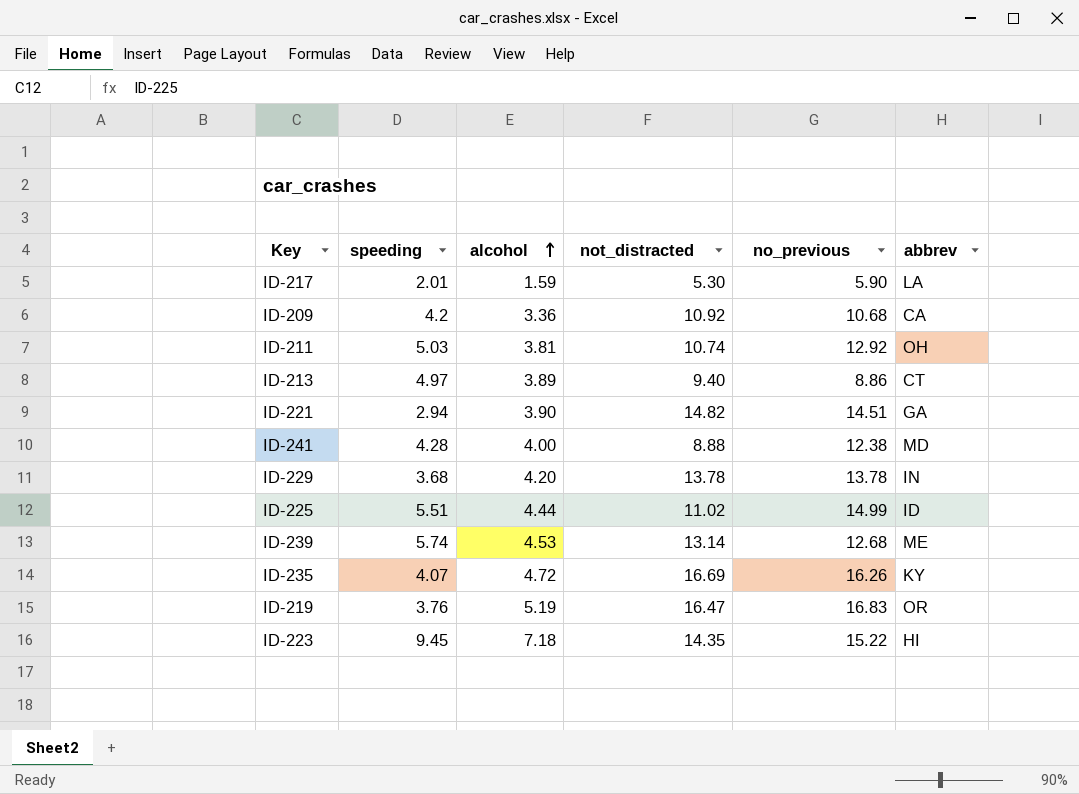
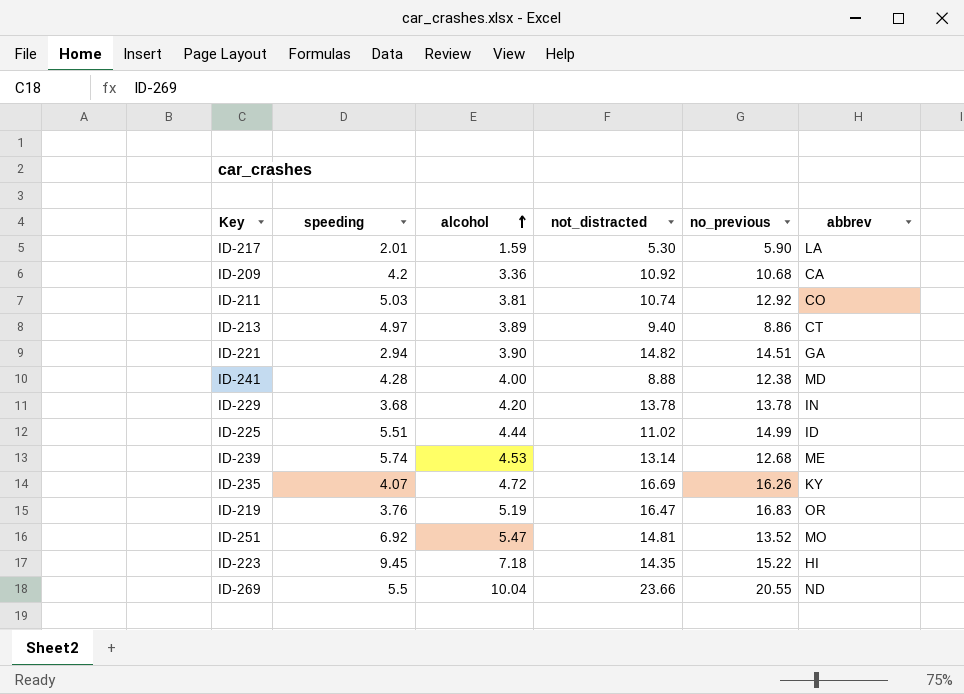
ID-211 | abbrev: OH -> CO
row ID-251: none -> 6.92 | 5.47 | 14.81 | 13.52 | MO
row ID-269: none -> 5.5 | 10.04 | 23.66 | 20.55 | ND

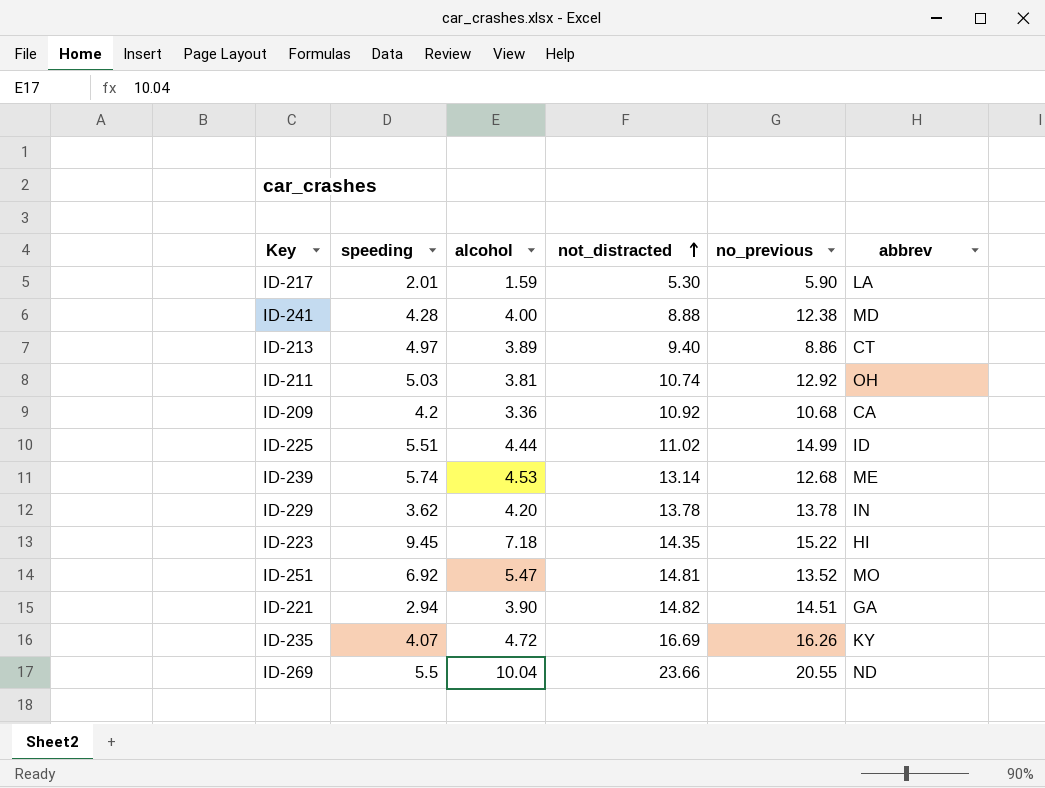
row order: alcohol ascending -> not_distracted ascending
row ID-219: 3.76 | 5.19 | 16.47 | 16.83 | OR -> none
ID-211 | abbrev: CO -> OH
ID-229 | speeding: 3.68 -> 3.62

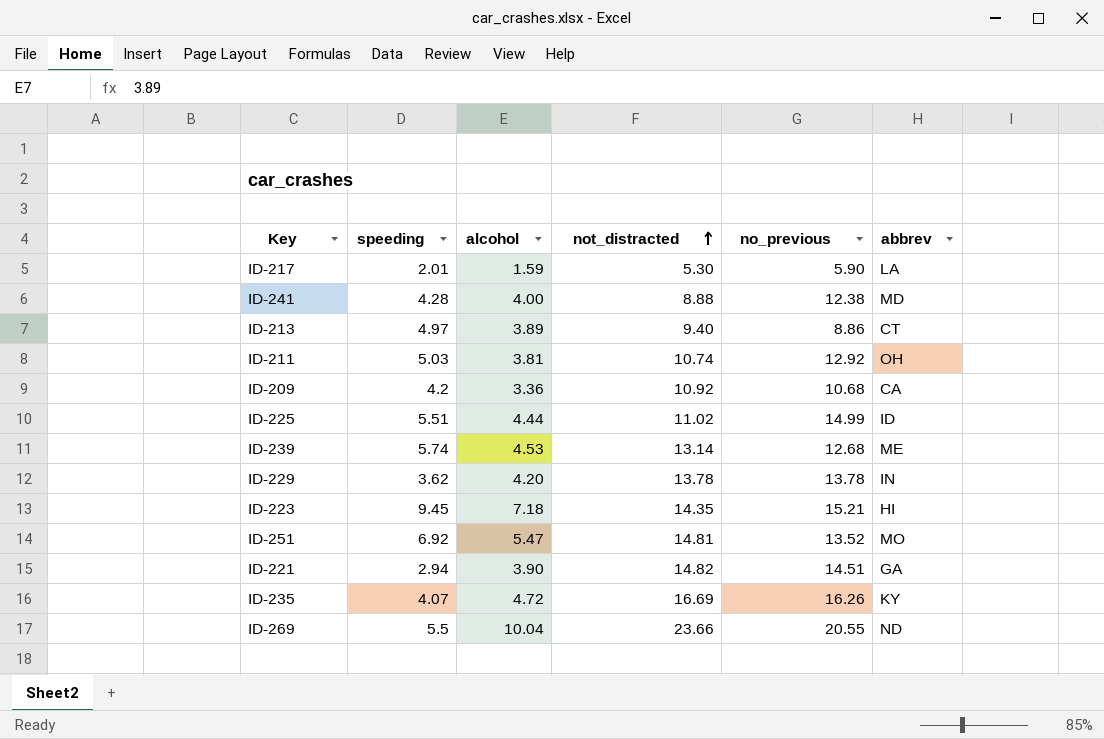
ID-223 | no_previous: 15.22 -> 15.21

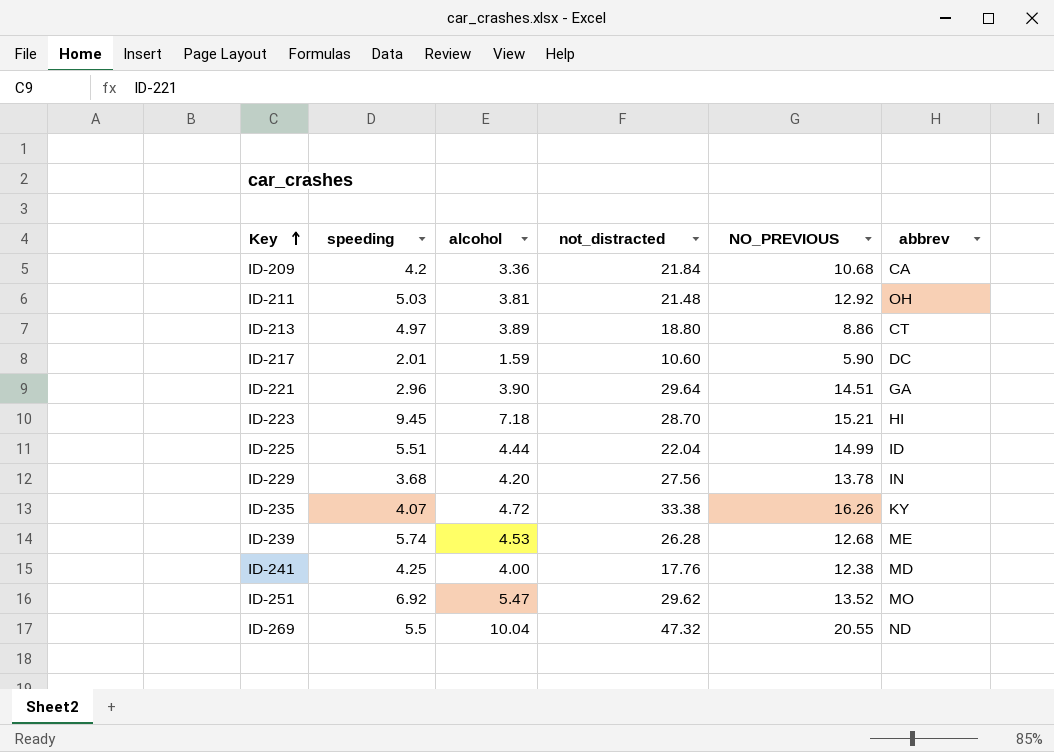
row order: not_distracted ascending -> Key ascending
column name: no_previous -> NO_PREVIOUS
ID-209 | not_distracted: 10.92 -> 21.84
ID-211 | not_distracted: 10.74 -> 21.48
ID-213 | not_distracted: 9.40 -> 18.80
ID-217 | not_distracted: 5.30 -> 10.60
ID-217 | abbrev: LA -> DC
ID-221 | speeding: 2.94 -> 2.96
ID-221 | not_distracted: 14.82 -> 29.64
ID-223 | not_distracted: 14.35 -> 28.70
ID-225 | not_distracted: 11.02 -> 22.04
ID-229 | speeding: 3.62 -> 3.68
ID-229 | not_distracted: 13.78 -> 27.56
ID-235 | not_distracted: 16.69 -> 33.38
ID-239 | not_distracted: 13.14 -> 26.28
ID-241 | speeding: 4.28 -> 4.25
ID-241 | not_distracted: 8.88 -> 17.76
ID-251 | not_distracted: 14.81 -> 29.62
ID-269 | not_distracted: 23.66 -> 47.32

